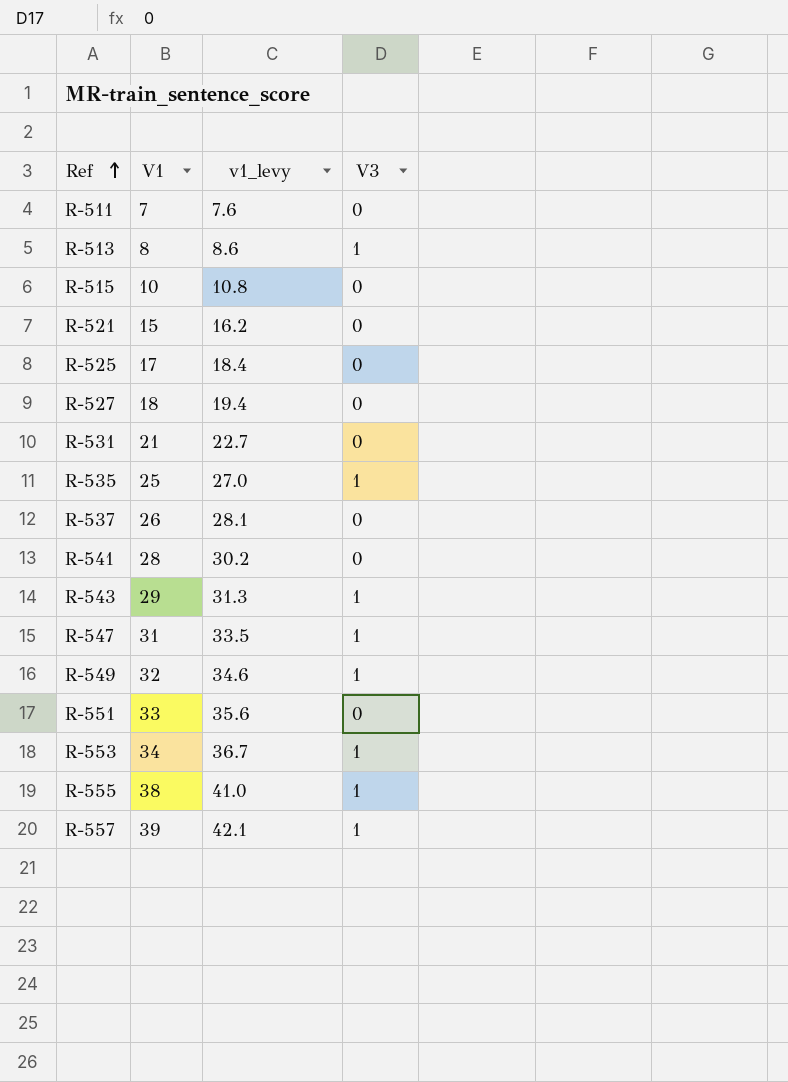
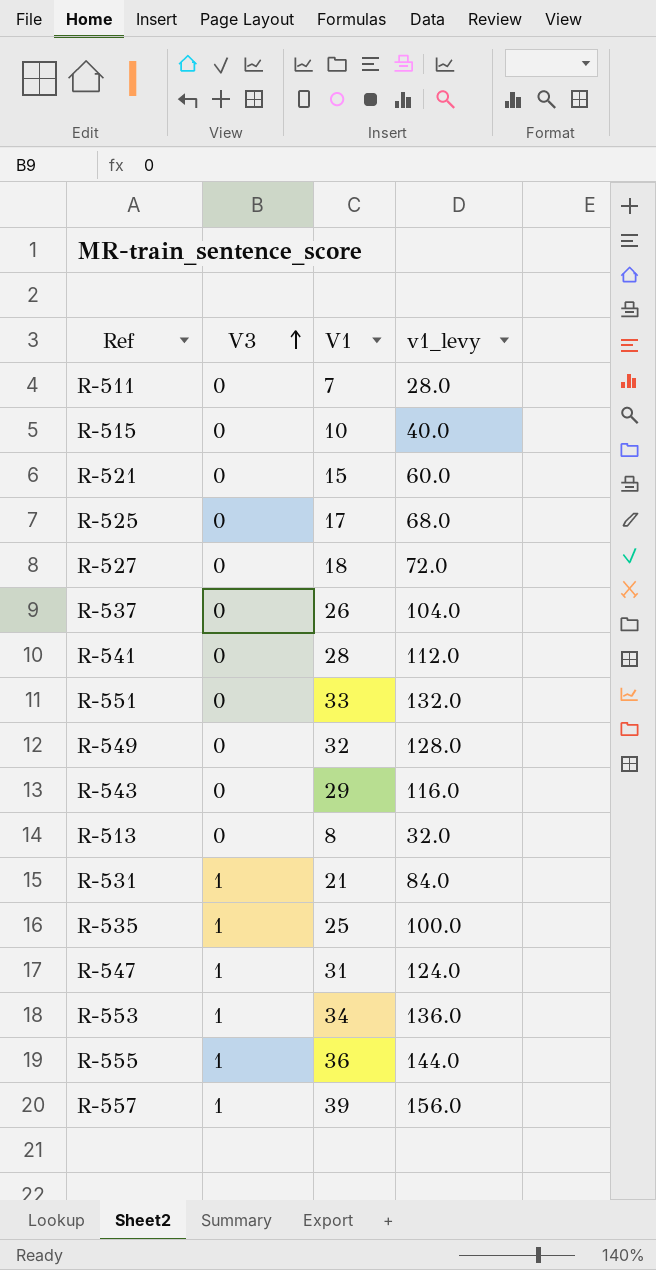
row order: Ref ascending -> V3 ascending
column V3 | position: 4 -> 2
column v1_levy | formula: [V1] * 1.08 -> [V1] * 4
R-549 | V3: 1 -> 0
R-543 | V3: 1 -> 0
R-513 | V3: 1 -> 0
R-531 | V3: 0 -> 1
R-555 | V1: 38 -> 36

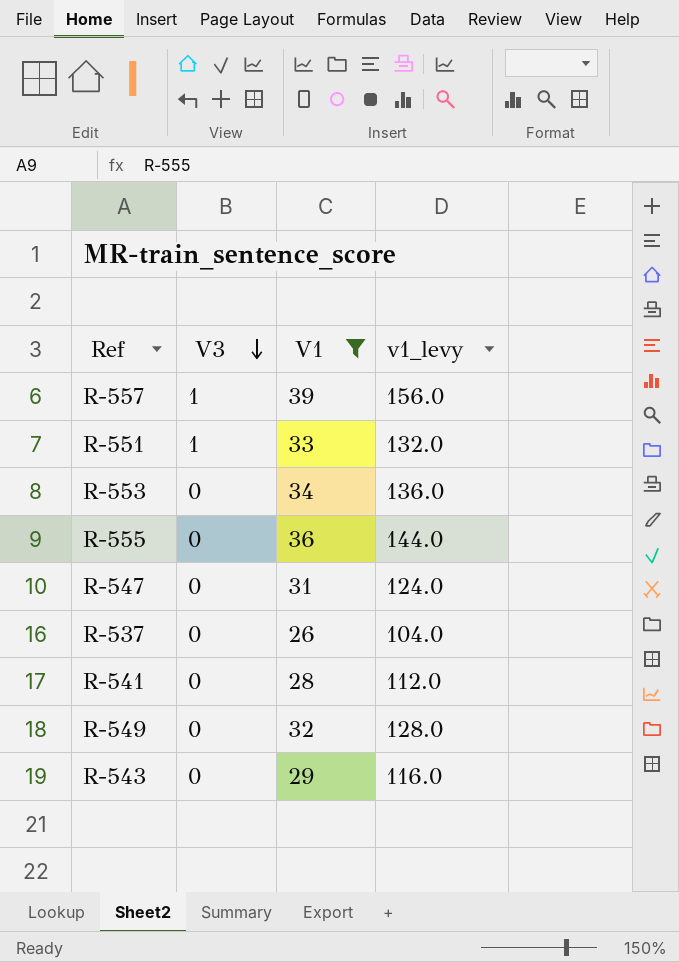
filter: none -> V1 >= 26
row order: V3 ascending -> V3 descending
R-551 | V3: 0 -> 1
R-553 | V3: 1 -> 0
R-555 | V3: 1 -> 0
R-547 | V3: 1 -> 0

